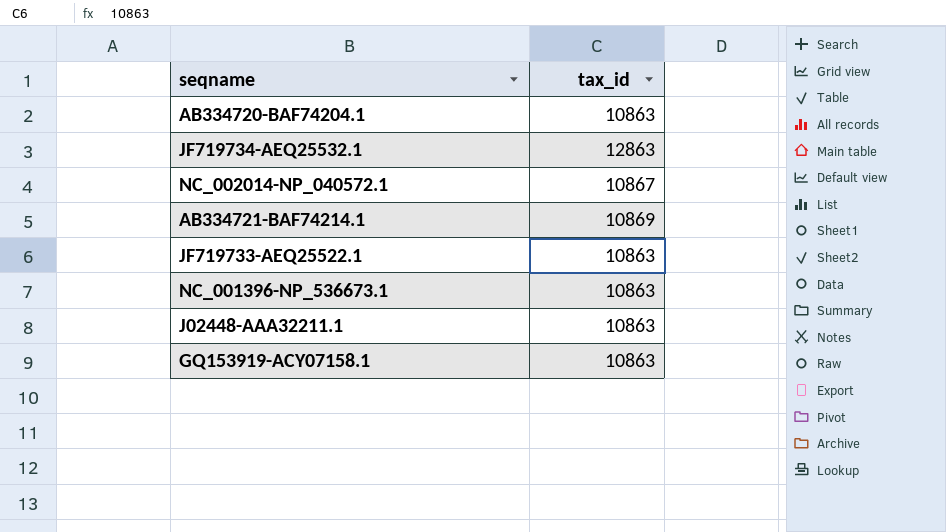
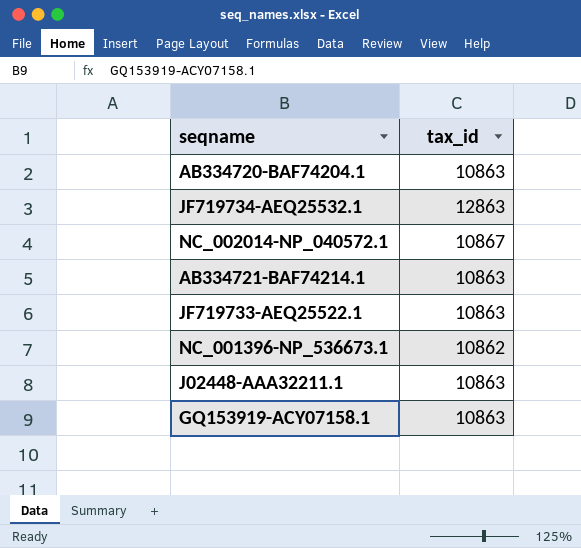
AB334721-BAF74214.1 | tax_id: 10869 -> 10863
NC_001396-NP_536673.1 | tax_id: 10863 -> 10862

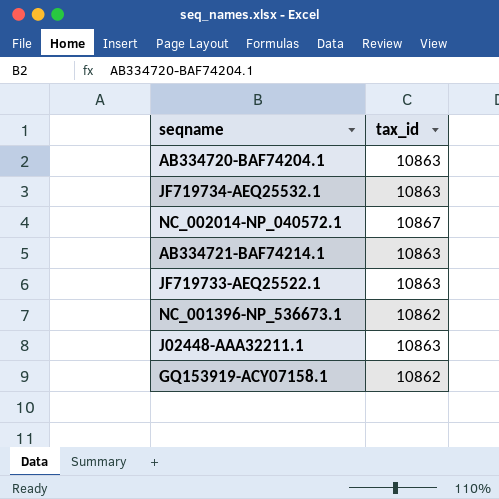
JF719734-AEQ25532.1 | tax_id: 12863 -> 10863
GQ153919-ACY07158.1 | tax_id: 10863 -> 10862

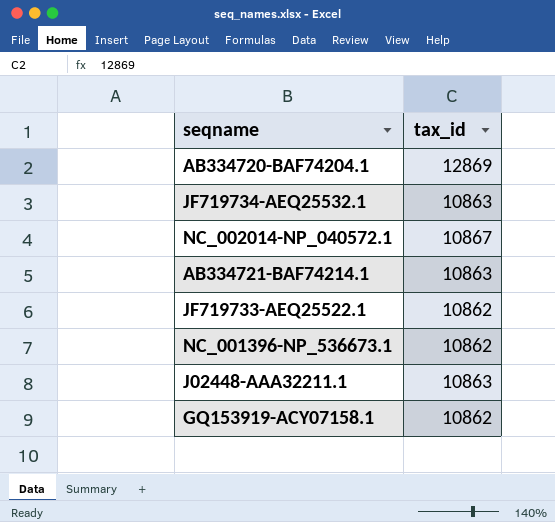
AB334720-BAF74204.1 | tax_id: 10863 -> 12869
JF719733-AEQ25522.1 | tax_id: 10863 -> 10862

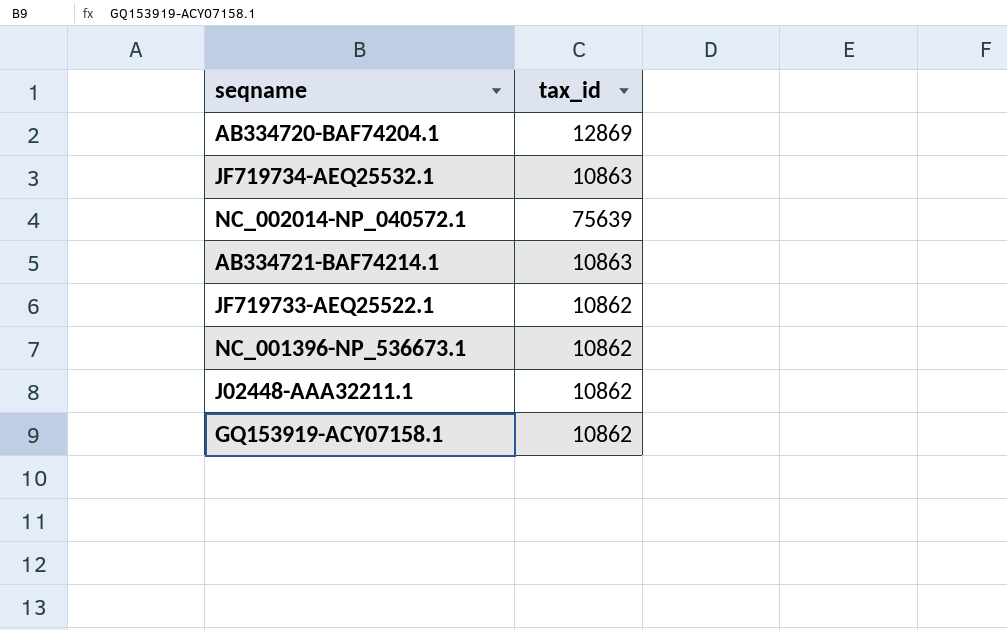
NC_002014-NP_040572.1 | tax_id: 10867 -> 75639
J02448-AAA32211.1 | tax_id: 10863 -> 10862

